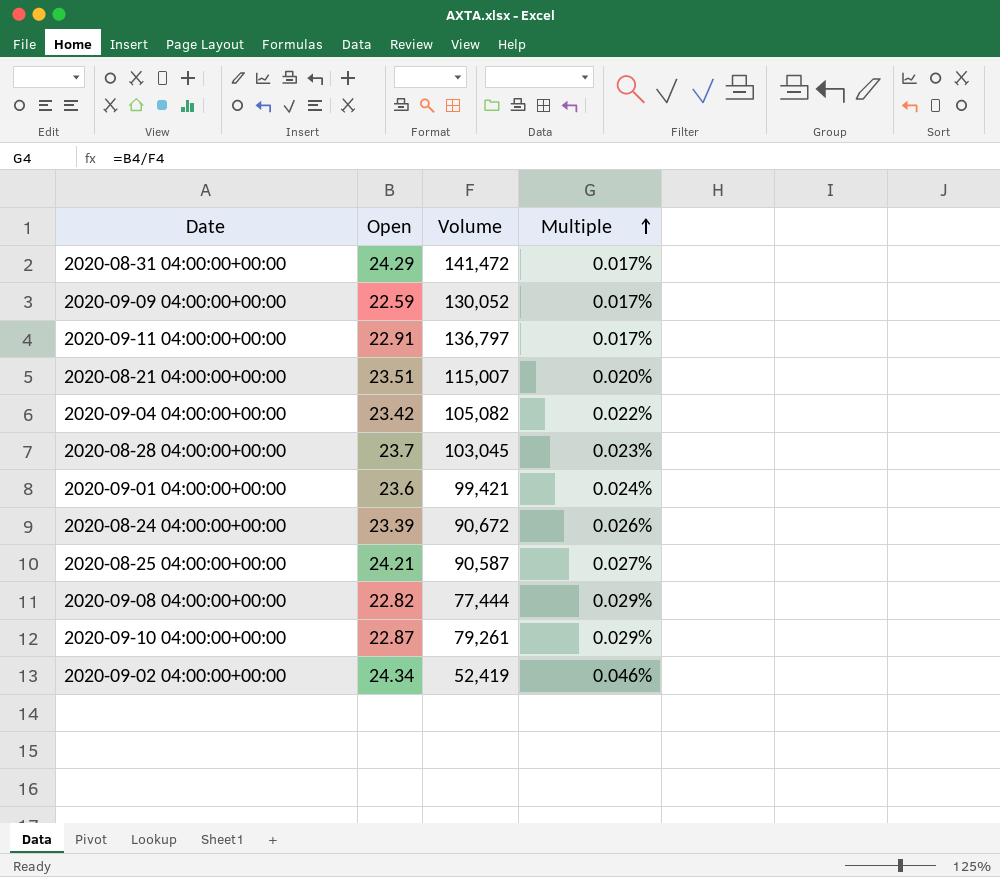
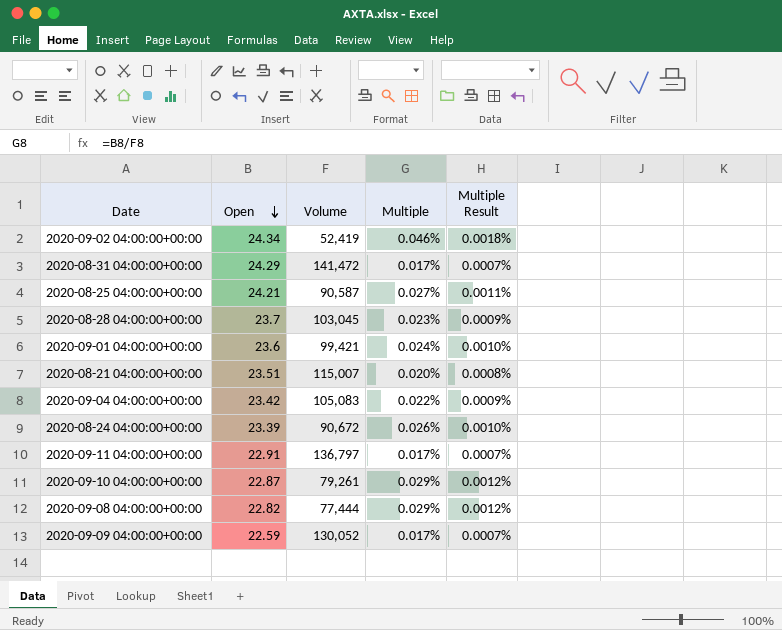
row order: Multiple ascending -> Open descending
column Multiple Result | formula: none -> [Multiple] * 0.04
2020-09-04 04:00:00+00:00 | Volume: 105,082 -> 105,083

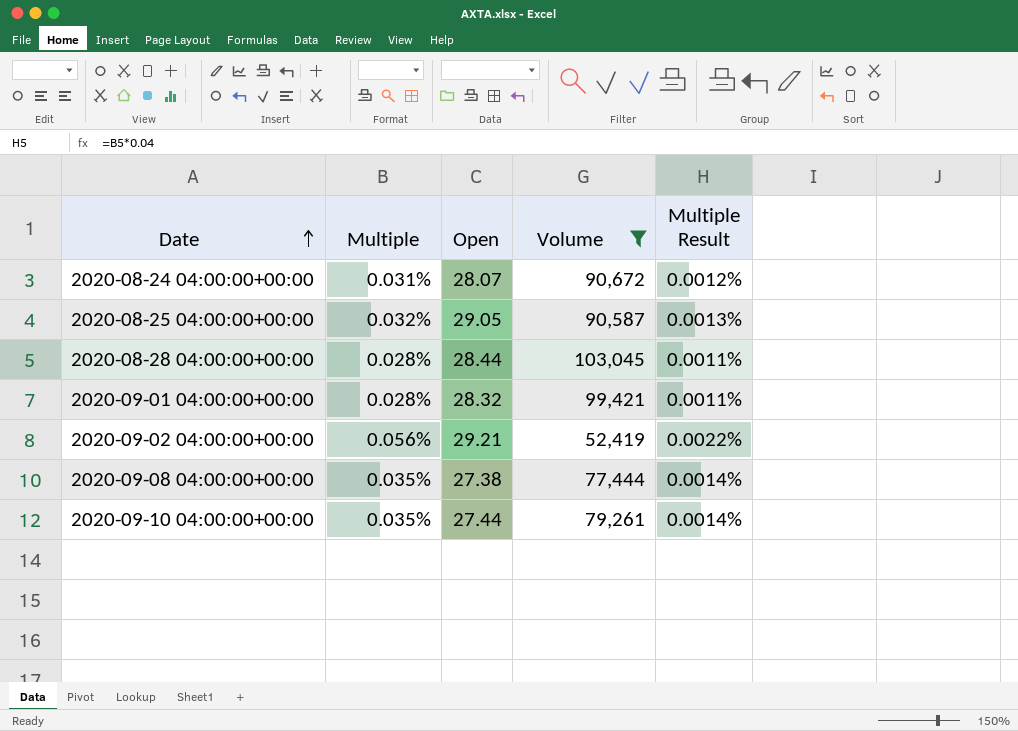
filter: none -> Volume <= 103,045
row order: Open descending -> Date ascending
column Multiple | position: 4 -> 2
2020-08-24 04:00:00+00:00 | Multiple: 0.026% -> 0.031%
2020-08-24 04:00:00+00:00 | Open: 23.39 -> 28.07
2020-08-24 04:00:00+00:00 | Multiple Result: 0.0010% -> 0.0012%
2020-08-25 04:00:00+00:00 | Multiple: 0.027% -> 0.032%
2020-08-25 04:00:00+00:00 | Open: 24.21 -> 29.05
2020-08-25 04:00:00+00:00 | Multiple Result: 0.0011% -> 0.0013%
2020-08-28 04:00:00+00:00 | Multiple: 0.023% -> 0.028%
2020-08-28 04:00:00+00:00 | Open: 23.7 -> 28.44
2020-08-28 04:00:00+00:00 | Multiple Result: 0.0009% -> 0.0011%
2020-09-01 04:00:00+00:00 | Multiple: 0.024% -> 0.028%
2020-09-01 04:00:00+00:00 | Open: 23.6 -> 28.32
2020-09-01 04:00:00+00:00 | Multiple Result: 0.0010% -> 0.0011%
2020-09-02 04:00:00+00:00 | Multiple: 0.046% -> 0.056%
2020-09-02 04:00:00+00:00 | Open: 24.34 -> 29.21
2020-09-02 04:00:00+00:00 | Multiple Result: 0.0018% -> 0.0022%
2020-09-08 04:00:00+00:00 | Multiple: 0.029% -> 0.035%
2020-09-08 04:00:00+00:00 | Open: 22.82 -> 27.38
2020-09-08 04:00:00+00:00 | Multiple Result: 0.0012% -> 0.0014%
2020-09-10 04:00:00+00:00 | Multiple: 0.029% -> 0.035%
2020-09-10 04:00:00+00:00 | Open: 22.87 -> 27.44
2020-09-10 04:00:00+00:00 | Multiple Result: 0.0012% -> 0.0014%

